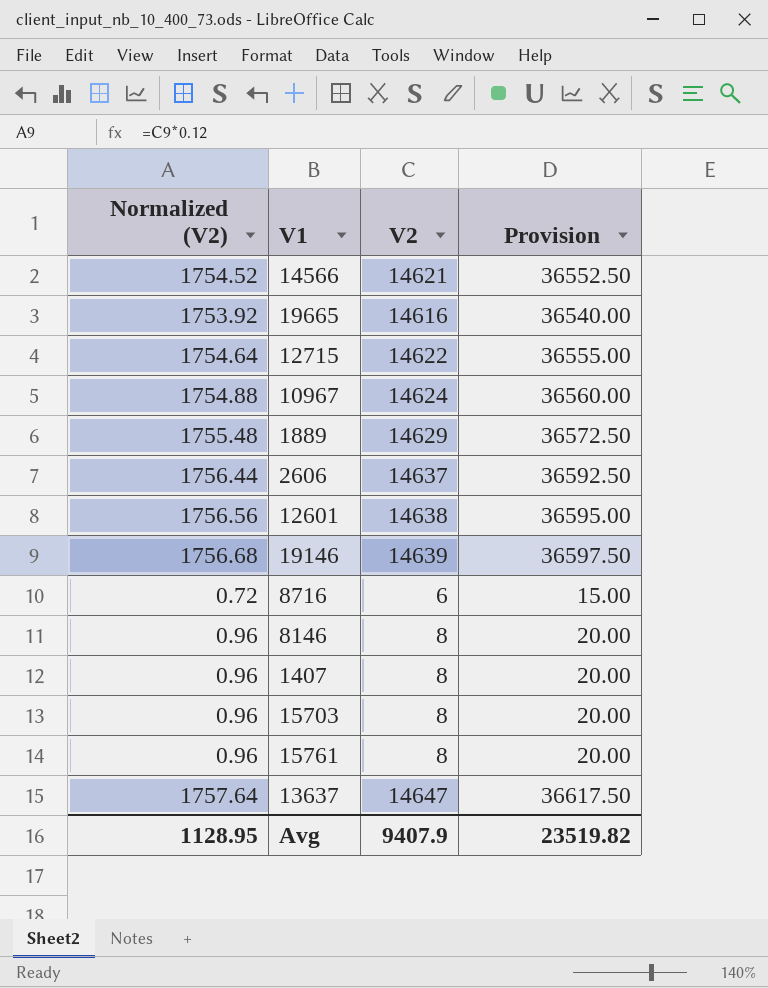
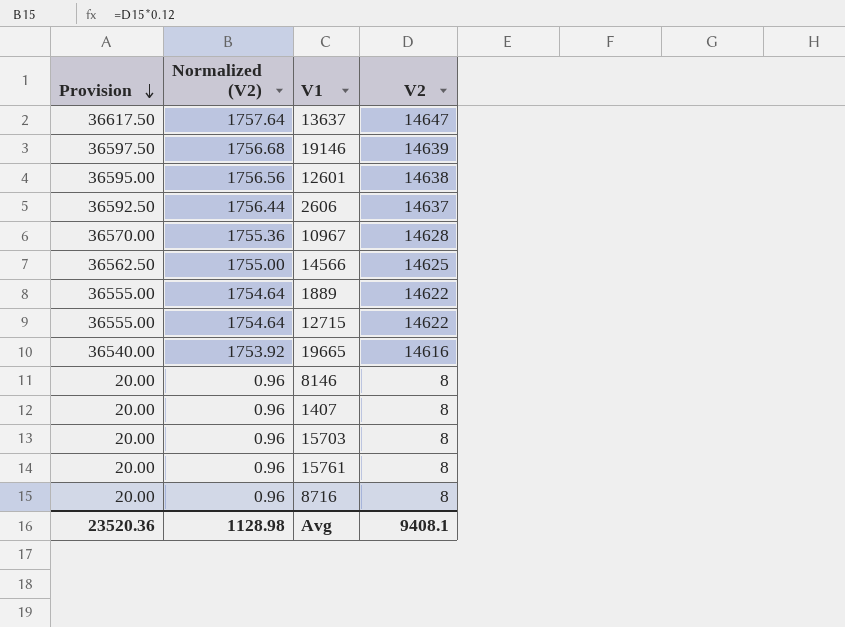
row order: none -> Provision descending
column Provision | position: 4 -> 1
10967 | Provision: 36560.00 -> 36570.00
10967 | Normalized (V2): 1754.88 -> 1755.36
10967 | V2: 14624 -> 14628
14566 | Provision: 36552.50 -> 36562.50
14566 | Normalized (V2): 1754.52 -> 1755.00
14566 | V2: 14621 -> 14625
1889 | Provision: 36572.50 -> 36555.00
1889 | Normalized (V2): 1755.48 -> 1754.64
1889 | V2: 14629 -> 14622
8716 | Provision: 15.00 -> 20.00
8716 | Normalized (V2): 0.72 -> 0.96
8716 | V2: 6 -> 8
Avg | Provision: 23519.82 -> 23520.36
Avg | Normalized (V2): 1128.95 -> 1128.98
Avg | V2: 9407.9 -> 9408.1

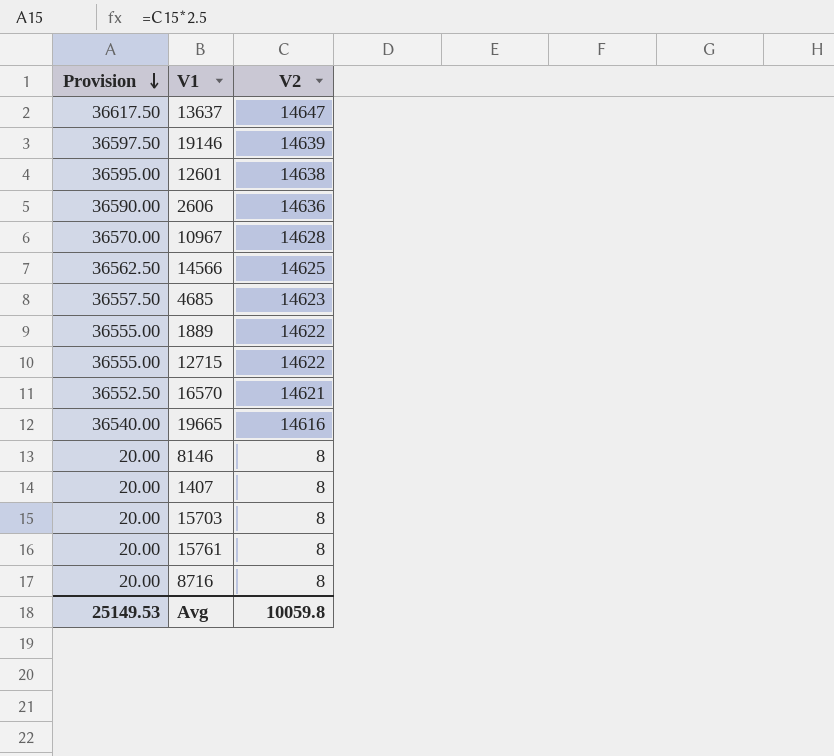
column Normalized (V2) | formula: [V2] * 0.12 -> none
2606 | Provision: 36592.50 -> 36590.00
2606 | V2: 14637 -> 14636
row 4685: none -> 36557.50 | 14623
row 16570: none -> 36552.50 | 14621
Avg | Provision: 23520.36 -> 25149.53
Avg | V2: 9408.1 -> 10059.8

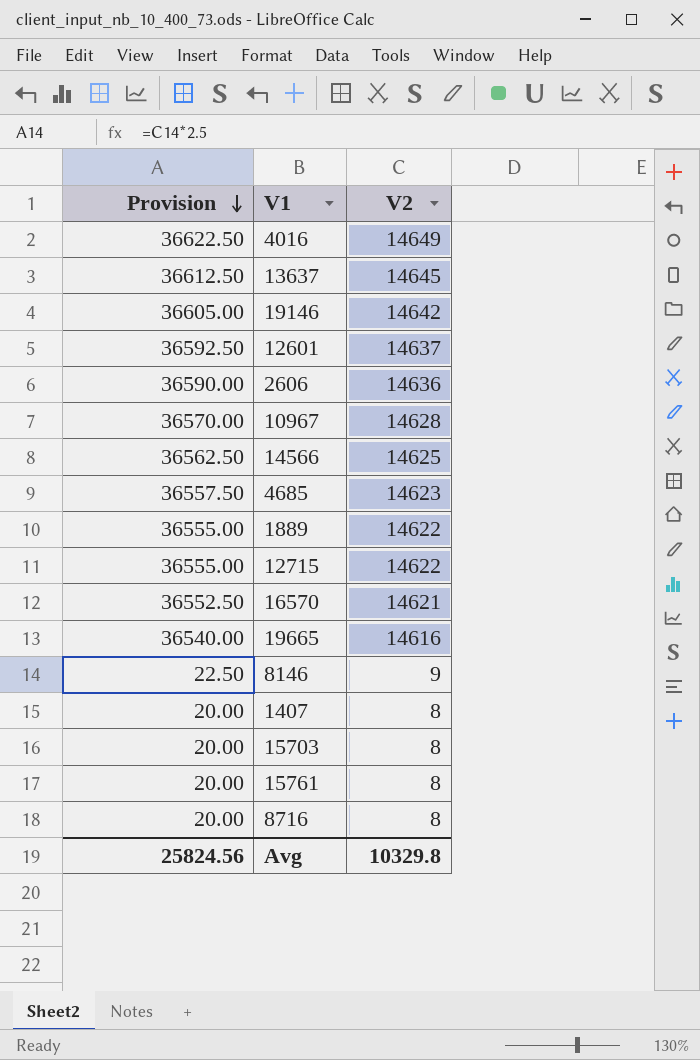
row 4016: none -> 36622.50 | 14649
13637 | Provision: 36617.50 -> 36612.50
13637 | V2: 14647 -> 14645
19146 | Provision: 36597.50 -> 36605.00
19146 | V2: 14639 -> 14642
12601 | Provision: 36595.00 -> 36592.50
12601 | V2: 14638 -> 14637
8146 | Provision: 20.00 -> 22.50
8146 | V2: 8 -> 9
Avg | Provision: 25149.53 -> 25824.56
Avg | V2: 10059.8 -> 10329.8

